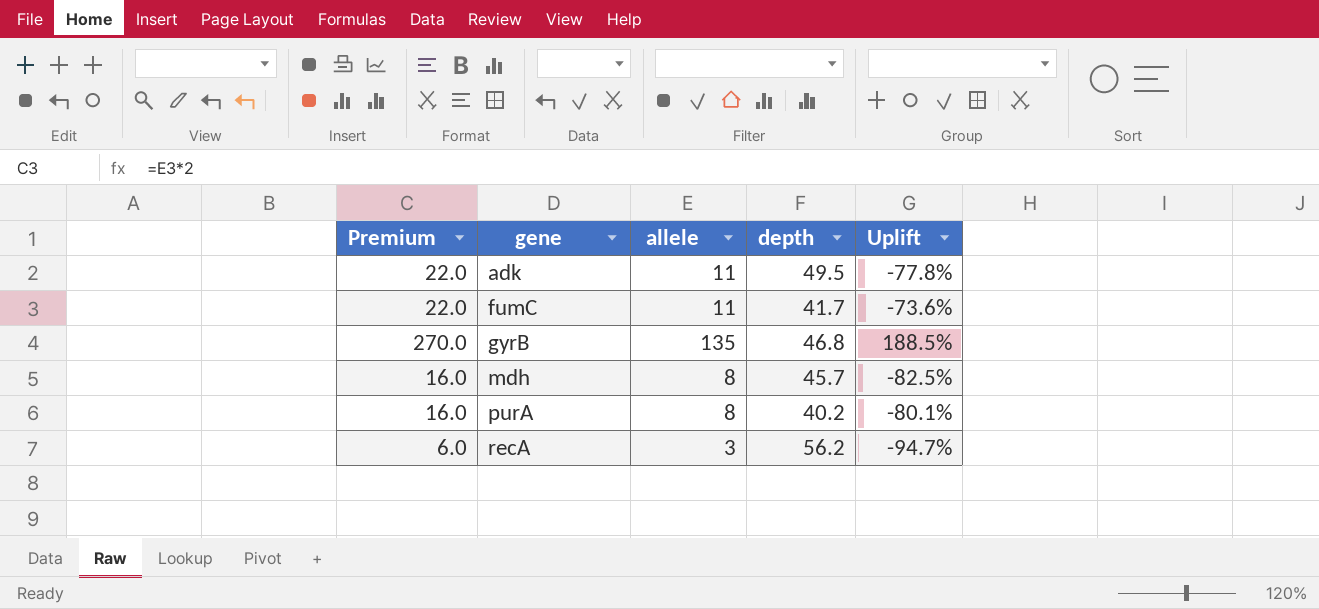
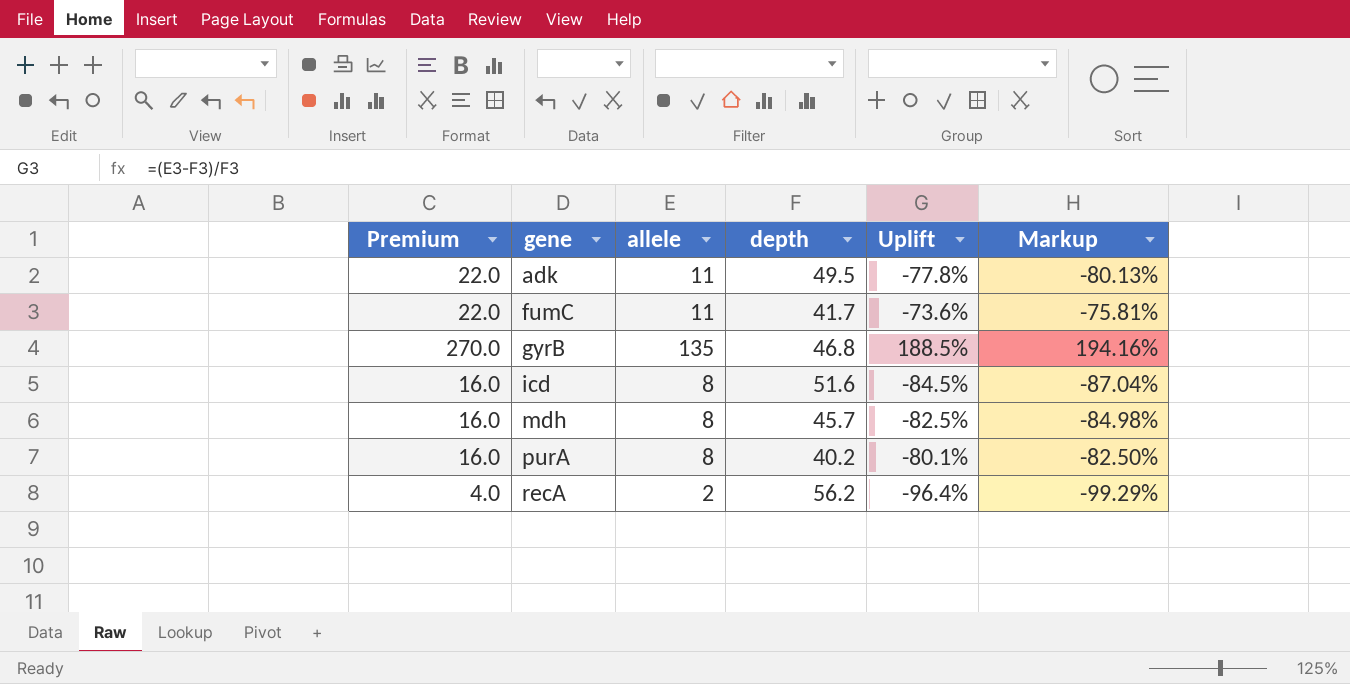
column Markup | formula: none -> [Uplift] * 1.03
row icd: none -> 16.0 | 8 | 51.6 | -84.5% | -87.04%
recA | Premium: 6.0 -> 4.0
recA | allele: 3 -> 2
recA | Uplift: -94.7% -> -96.4%

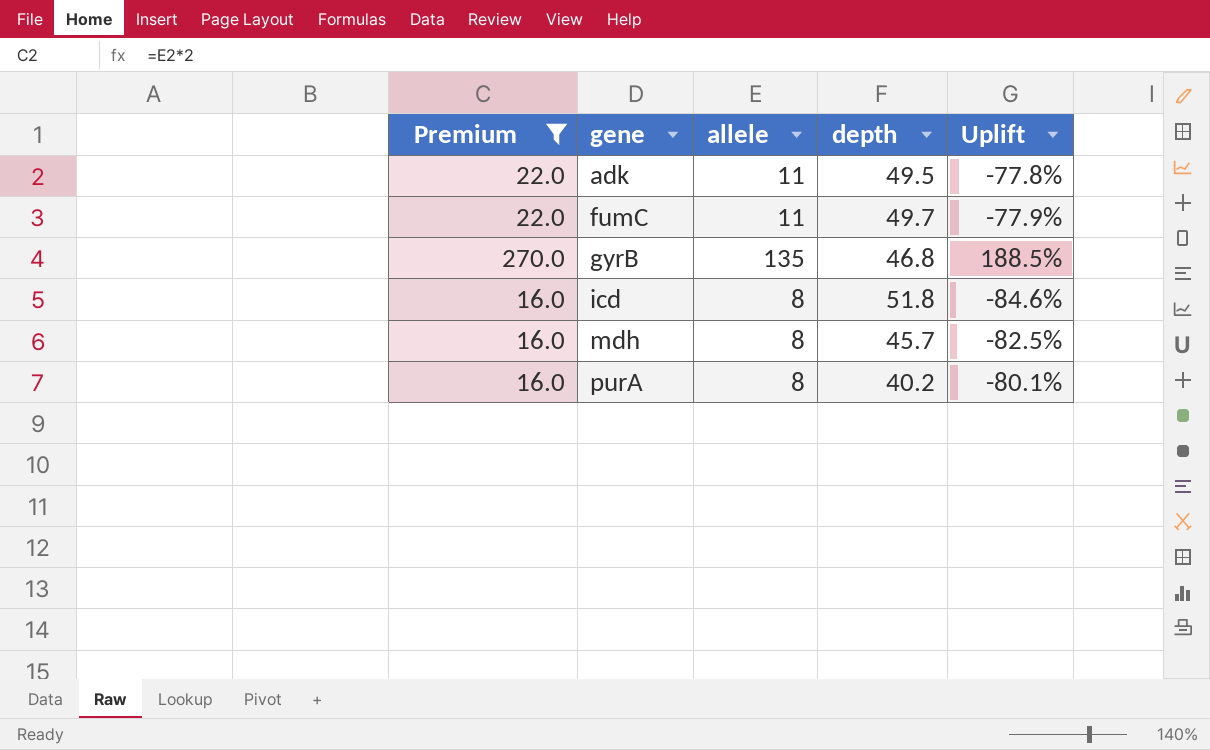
filter: none -> Premium != 4.0
column Markup | formula: [Uplift] * 1.03 -> none
fumC | depth: 41.7 -> 49.7
fumC | Uplift: -73.6% -> -77.9%
icd | depth: 51.6 -> 51.8
icd | Uplift: -84.5% -> -84.6%

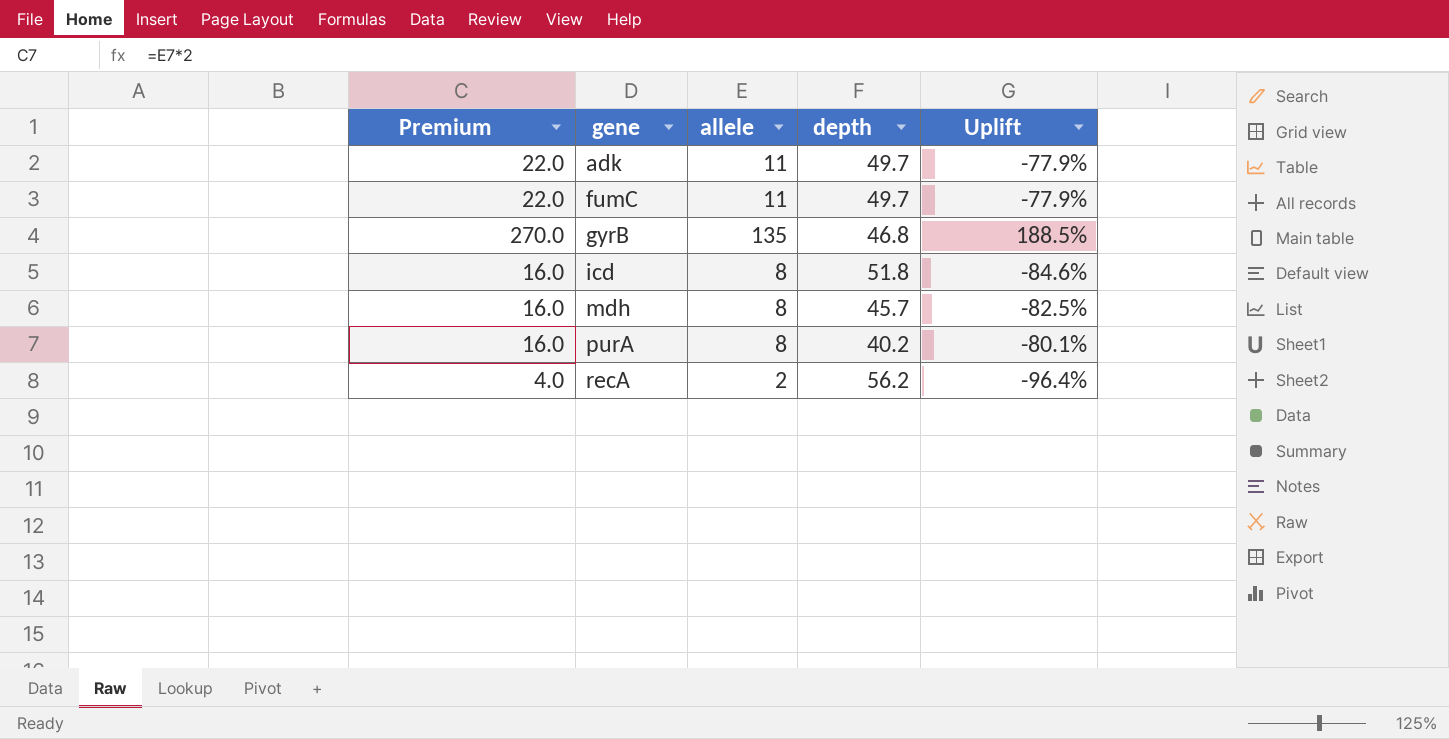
filter: Premium != 4.0 -> none
adk | depth: 49.5 -> 49.7
adk | Uplift: -77.8% -> -77.9%

